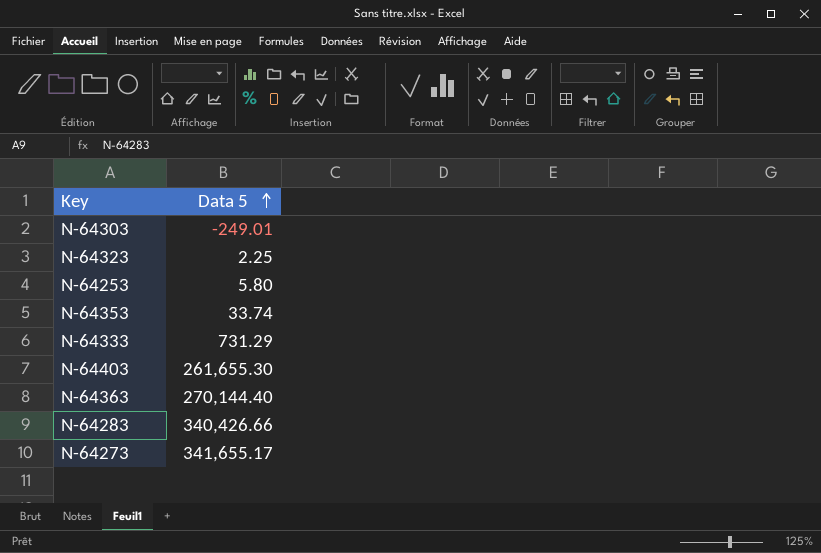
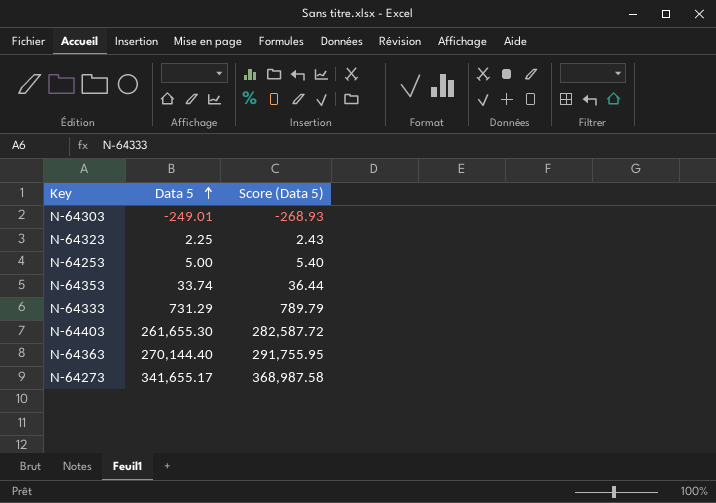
column Score (Data 5) | formula: none -> [Data 5] * 1.08
row N-64283: 340,426.66 -> none
N-64253 | Data 5: 5.80 -> 5.00

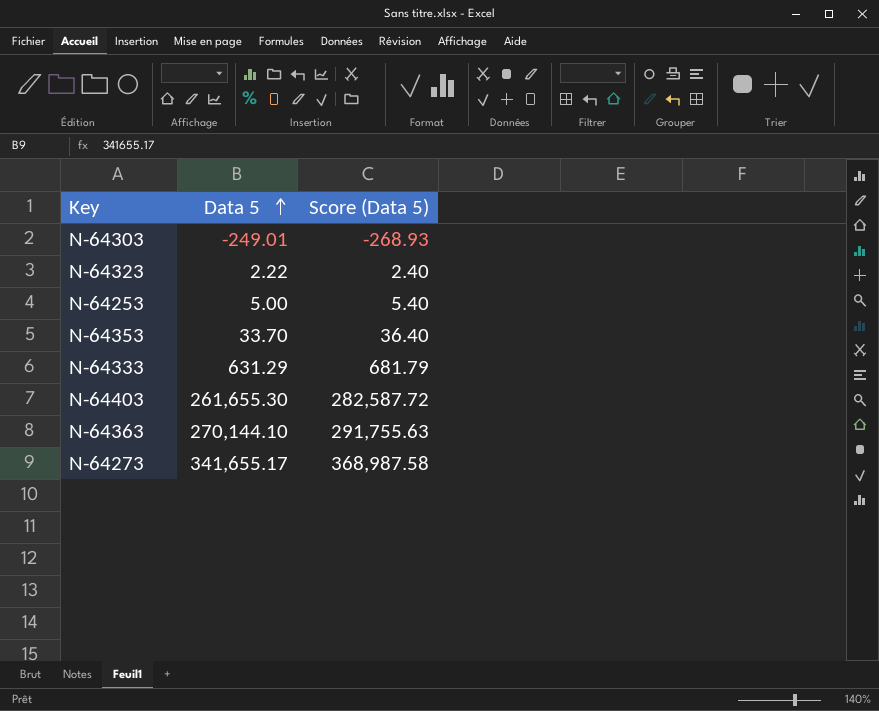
N-64323 | Data 5: 2.25 -> 2.22
N-64323 | Score (Data 5): 2.43 -> 2.40
N-64353 | Data 5: 33.74 -> 33.70
N-64353 | Score (Data 5): 36.44 -> 36.40
N-64333 | Data 5: 731.29 -> 631.29
N-64333 | Score (Data 5): 789.79 -> 681.79
N-64363 | Data 5: 270,144.40 -> 270,144.10
N-64363 | Score (Data 5): 291,755.95 -> 291,755.63

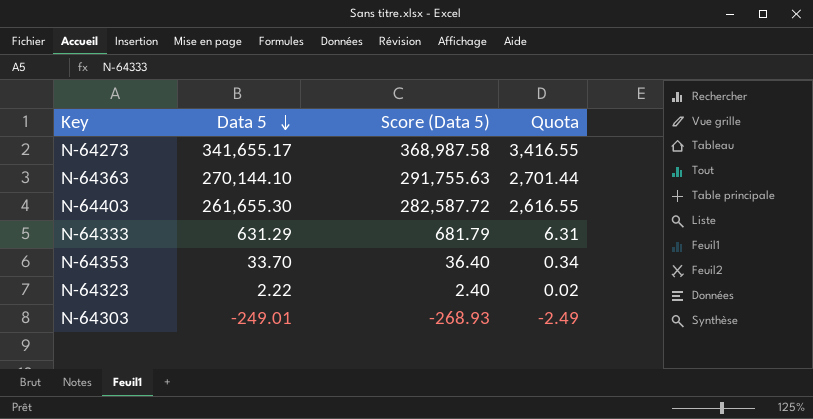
row order: Data 5 ascending -> Data 5 descending
column Quota | formula: none -> [Data 5] * 0.01
row N-64253: 5.00 | 5.40 -> none

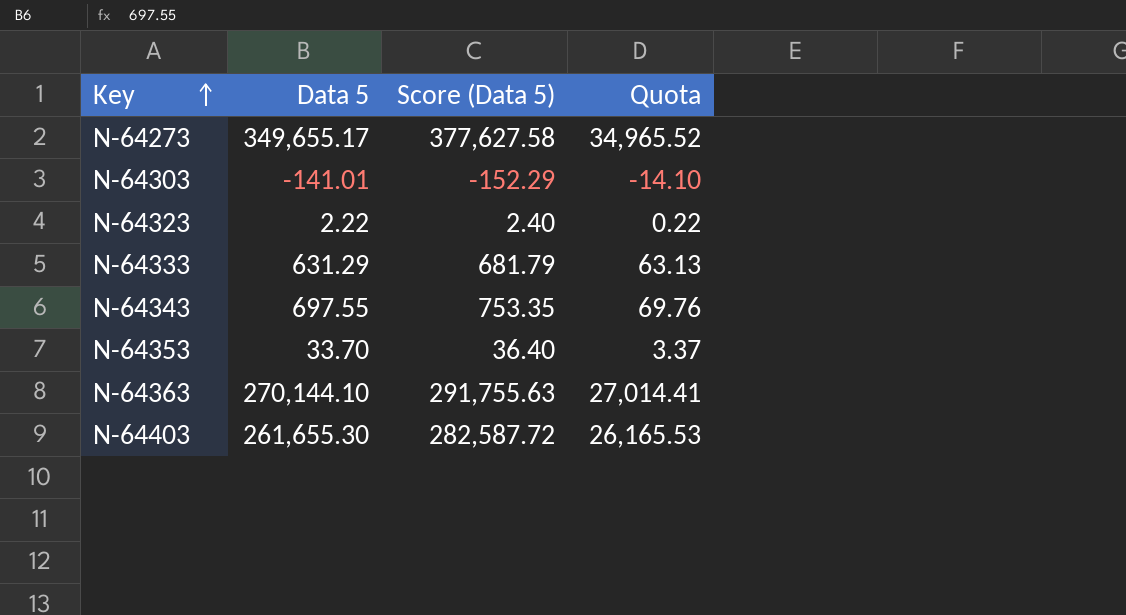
row order: Data 5 descending -> Key ascending
column Quota | formula: [Data 5] * 0.01 -> [Data 5] * 0.1
N-64273 | Data 5: 341,655.17 -> 349,655.17
N-64273 | Score (Data 5): 368,987.58 -> 377,627.58
N-64303 | Data 5: -249.01 -> -141.01
N-64303 | Score (Data 5): -268.93 -> -152.29
row N-64343: none -> 697.55 | 753.35 | 69.76

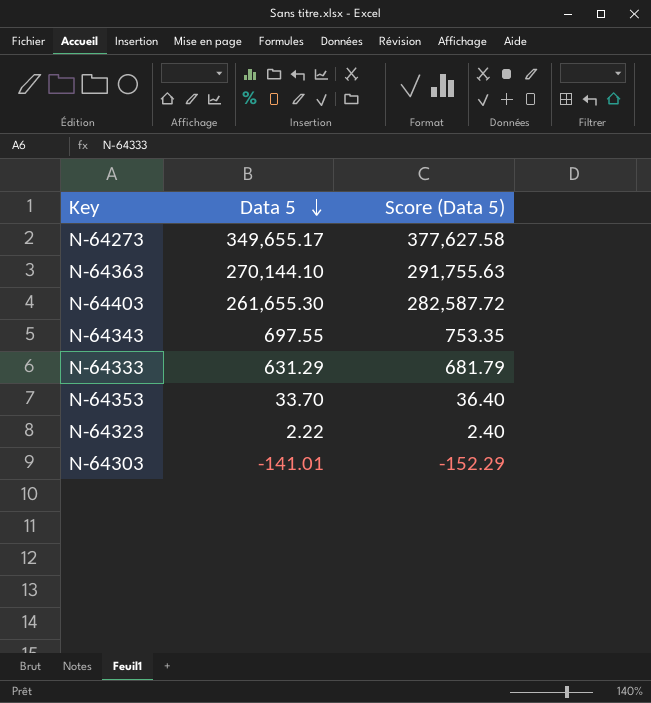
row order: Key ascending -> Data 5 descending
column Quota | formula: [Data 5] * 0.1 -> none

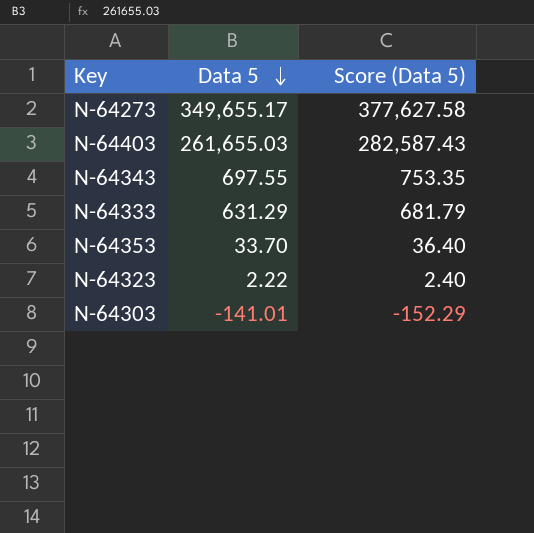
row N-64363: 270,144.10 | 291,755.63 -> none
N-64403 | Data 5: 261,655.30 -> 261,655.03
N-64403 | Score (Data 5): 282,587.72 -> 282,587.43

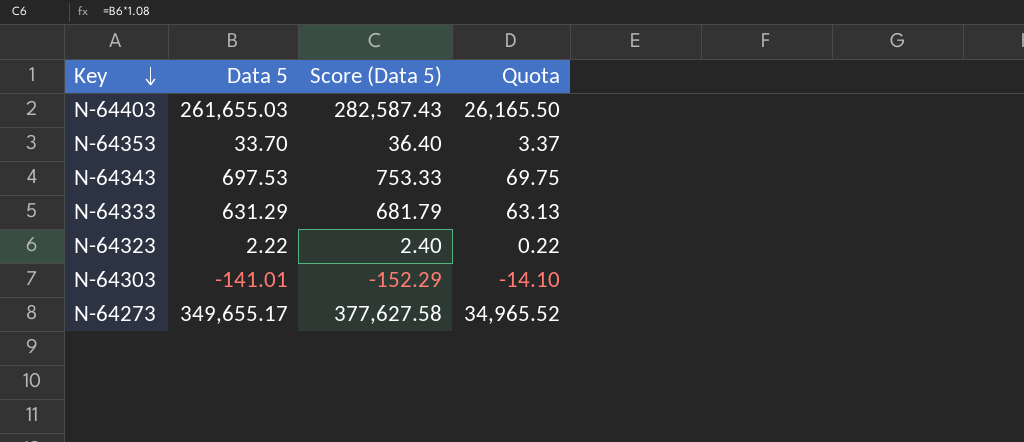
row order: Data 5 descending -> Key descending
column Quota | formula: none -> [Data 5] * 0.1
N-64343 | Data 5: 697.55 -> 697.53
N-64343 | Score (Data 5): 753.35 -> 753.33

